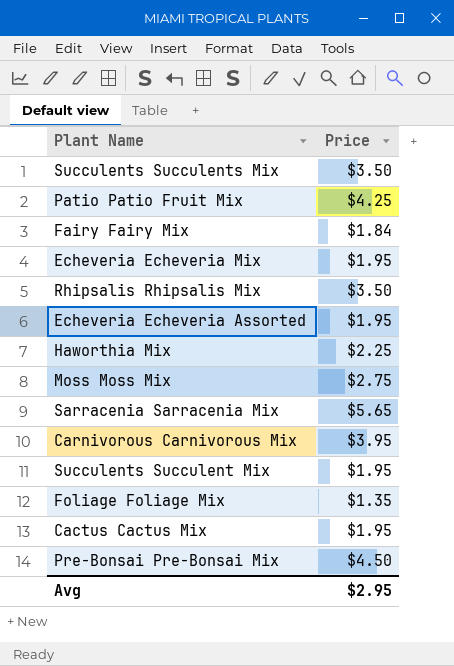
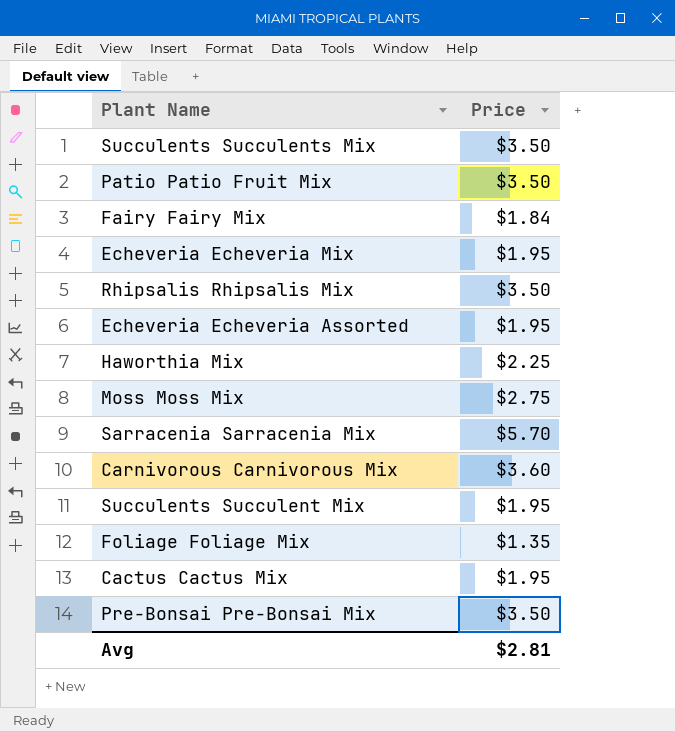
Patio Patio Fruit Mix | Price: $4.25 -> $3.50
Sarracenia Sarracenia Mix | Price: $5.65 -> $5.70
Carnivorous Carnivorous Mix | Price: $3.95 -> $3.60
Pre-Bonsai Pre-Bonsai Mix | Price: $4.50 -> $3.50
Avg | Price: $2.95 -> $2.81

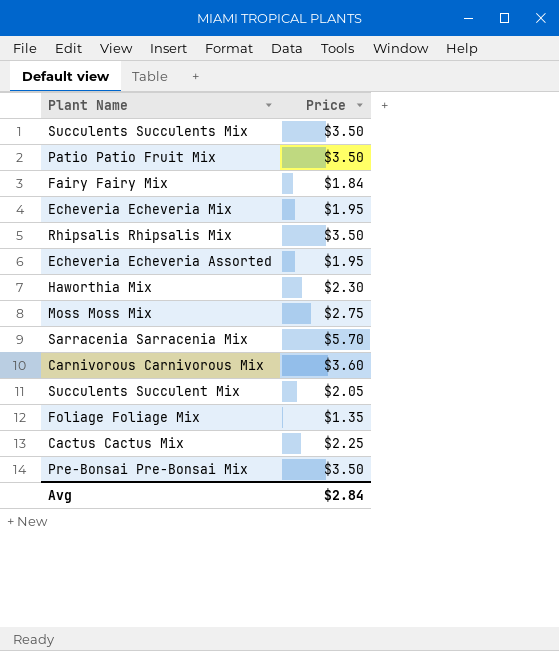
Haworthia Mix | Price: $2.25 -> $2.30
Succulents Succulent Mix | Price: $1.95 -> $2.05
Cactus Cactus Mix | Price: $1.95 -> $2.25
Avg | Price: $2.81 -> $2.84

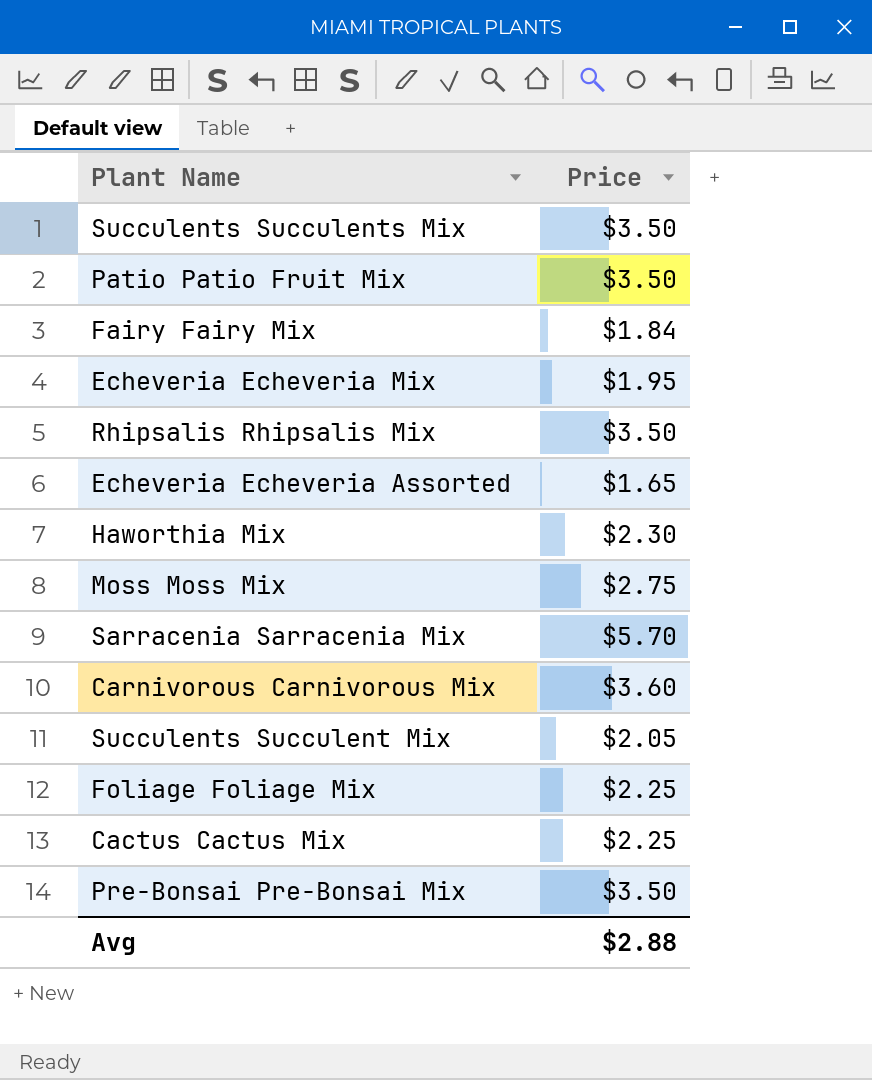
Echeveria Echeveria Assorted | Price: $1.95 -> $1.65
Foliage Foliage Mix | Price: $1.35 -> $2.25
Avg | Price: $2.84 -> $2.88

